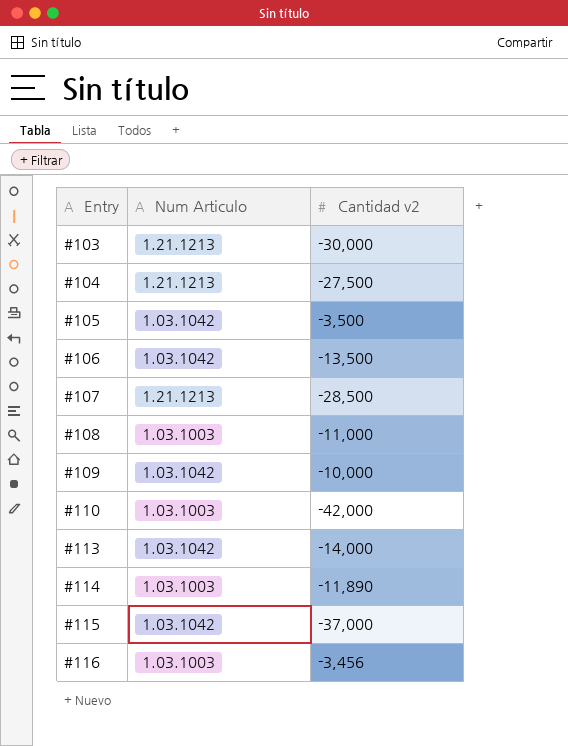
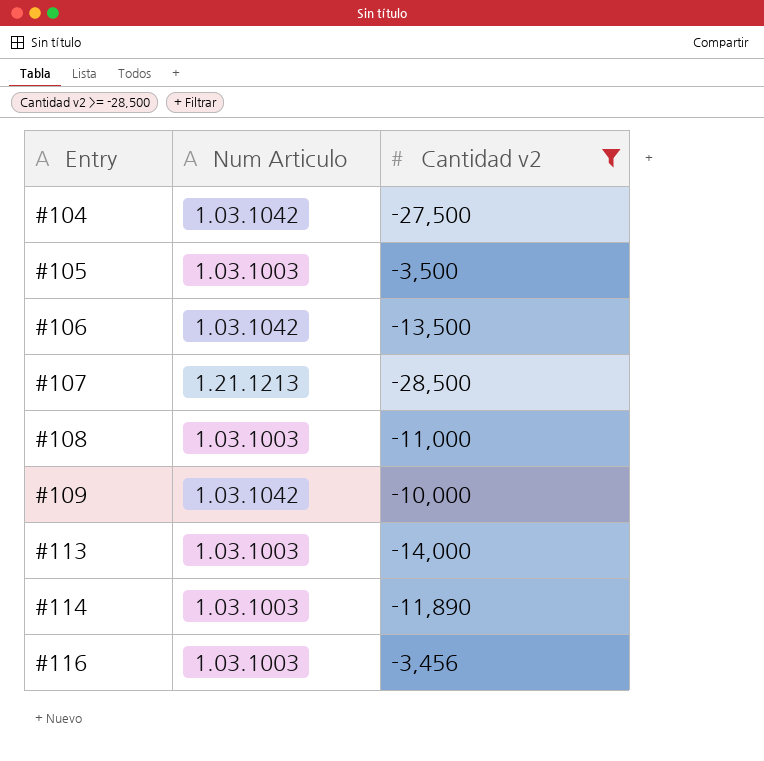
filter: none -> Cantidad v2 >= -28,500
#104 | Num Articulo: 1.21.1213 -> 1.03.1042
#105 | Num Articulo: 1.03.1042 -> 1.03.1003
#113 | Num Articulo: 1.03.1042 -> 1.03.1003

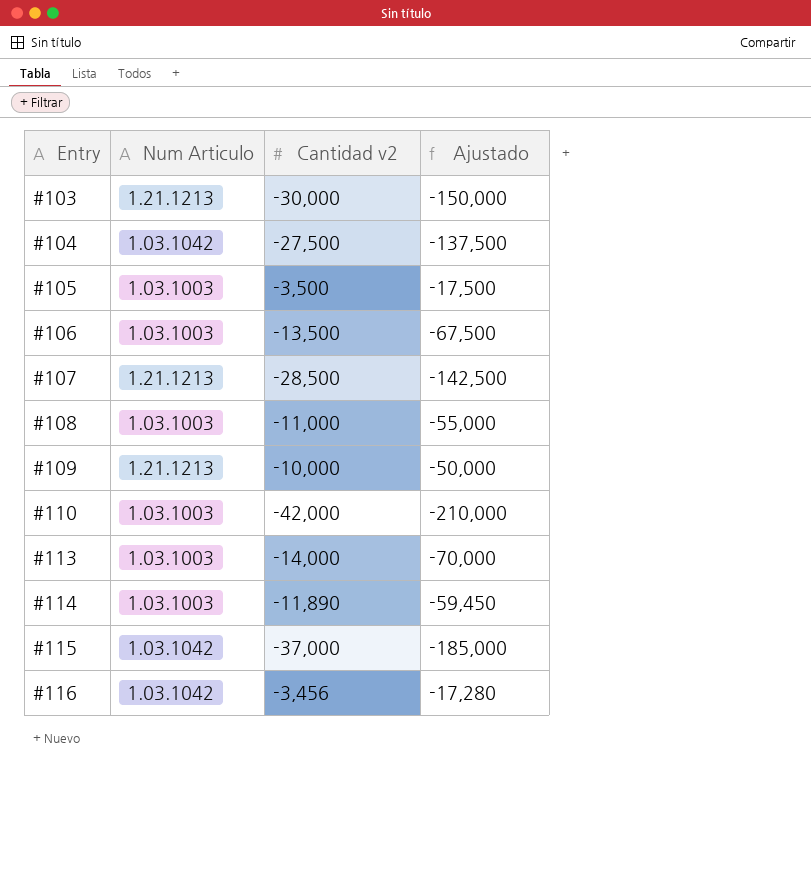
filter: Cantidad v2 >= -28,500 -> none
column Ajustado | formula: none -> [Cantidad v2] * 5
#106 | Num Articulo: 1.03.1042 -> 1.03.1003
#109 | Num Articulo: 1.03.1042 -> 1.21.1213
#116 | Num Articulo: 1.03.1003 -> 1.03.1042

